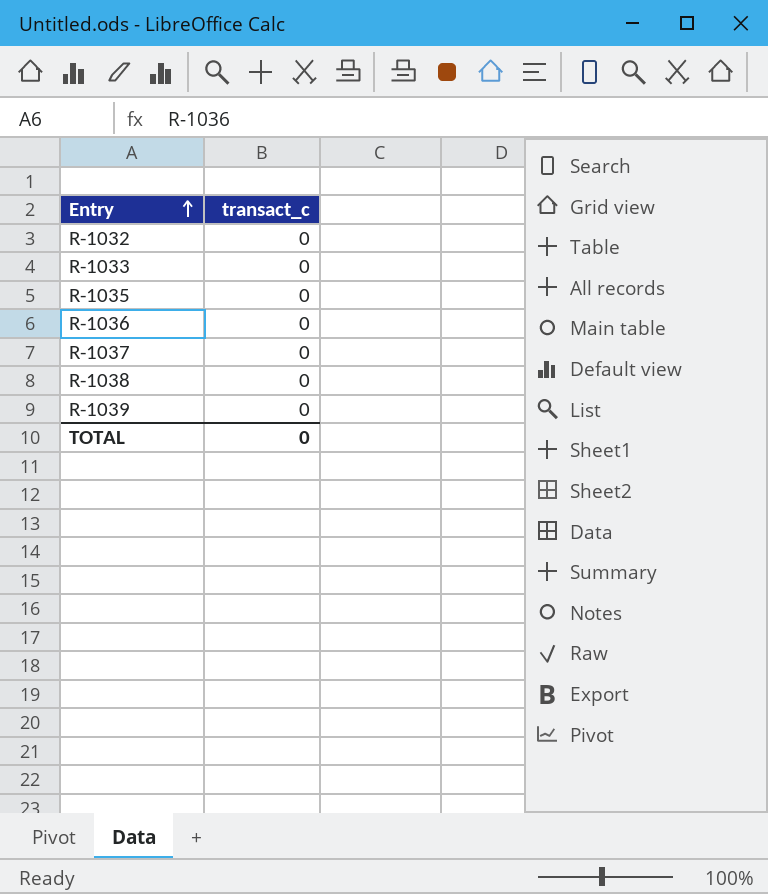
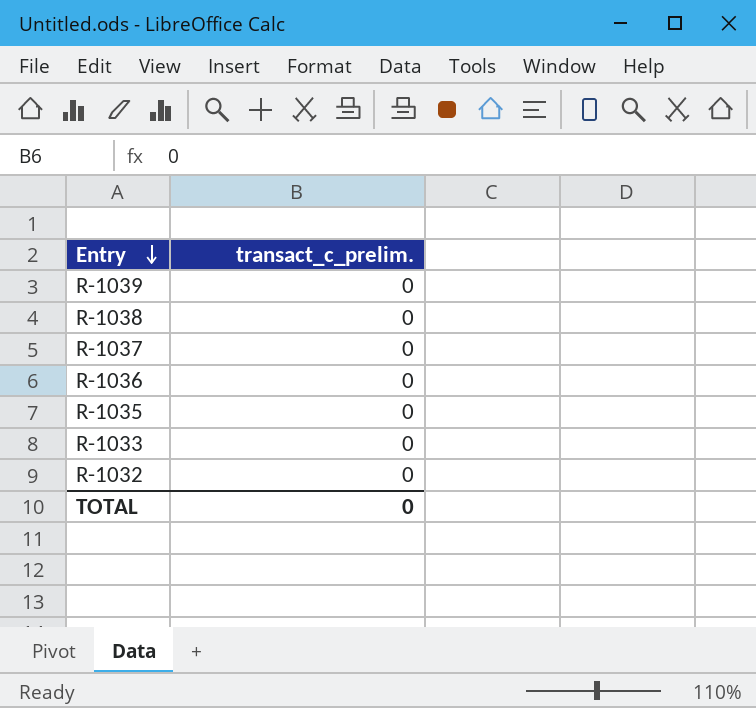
row order: Entry ascending -> Entry descending
column name: transact_c -> transact_c_prelim.

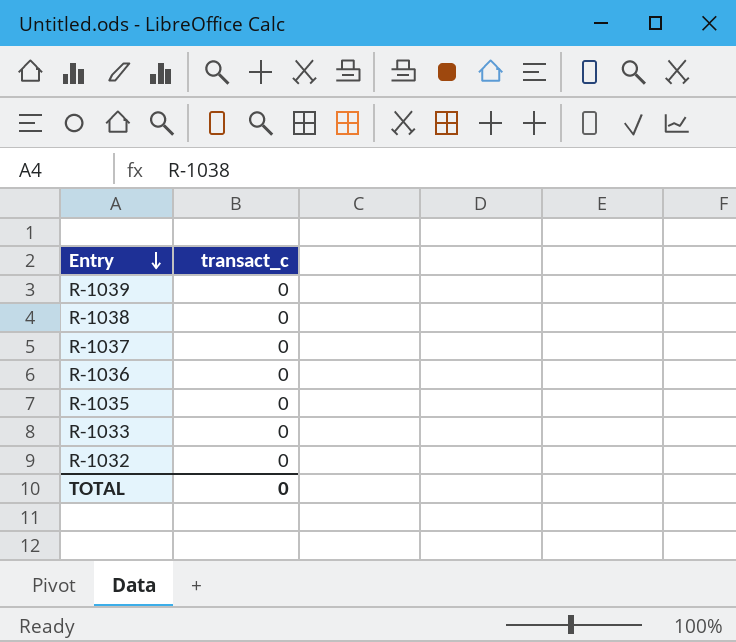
column name: transact_c_prelim. -> transact_c

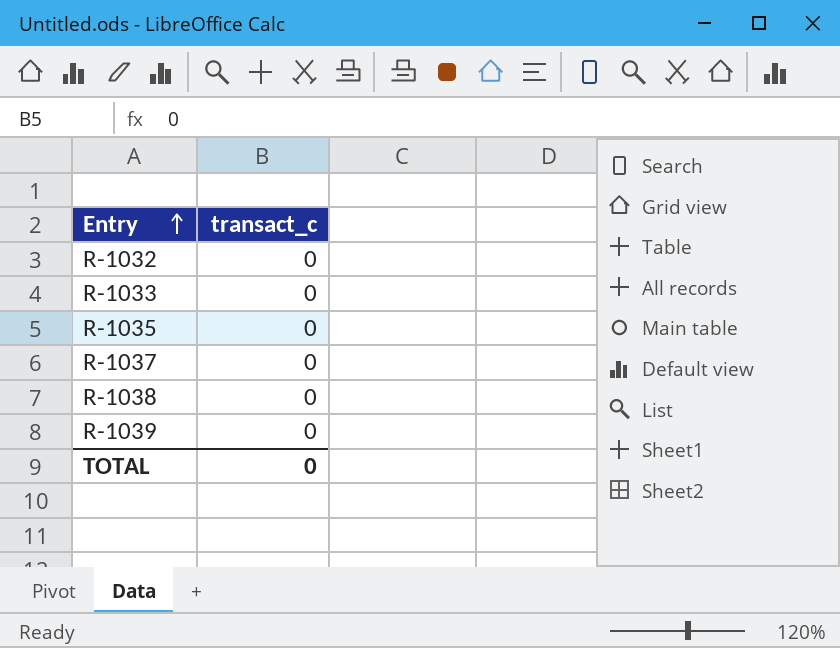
row order: Entry descending -> Entry ascending
row R-1036: 0 -> none

